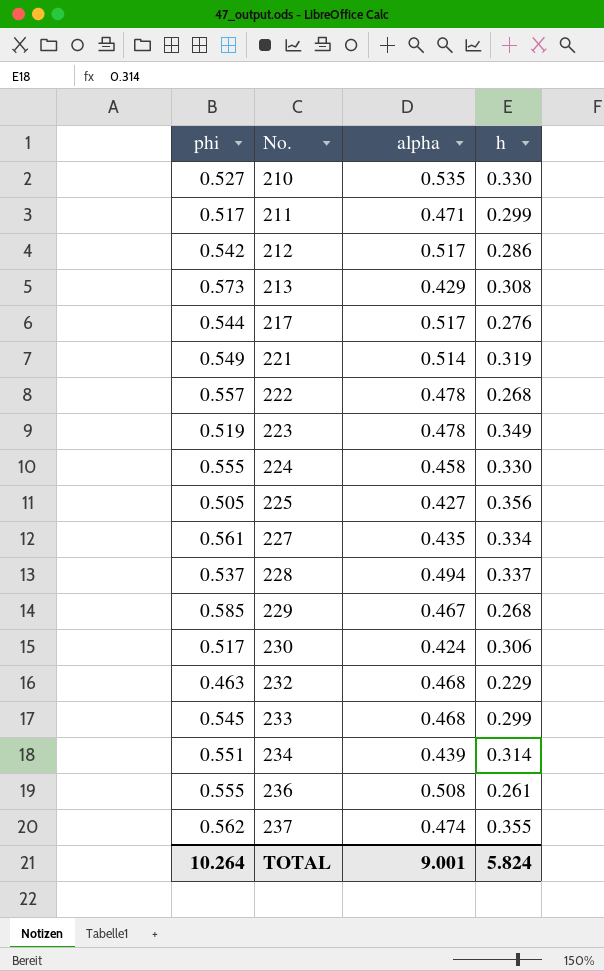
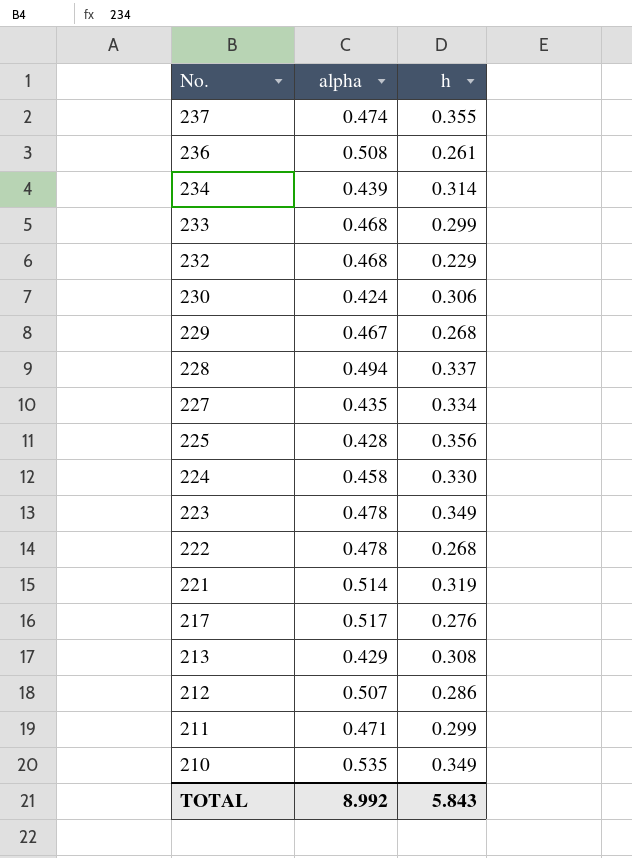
row order: No. ascending -> No. descending
column phi | position: 1 -> none
225 | alpha: 0.427 -> 0.428
212 | alpha: 0.517 -> 0.507
210 | h: 0.330 -> 0.349
TOTAL | alpha: 9.001 -> 8.992
TOTAL | h: 5.824 -> 5.843

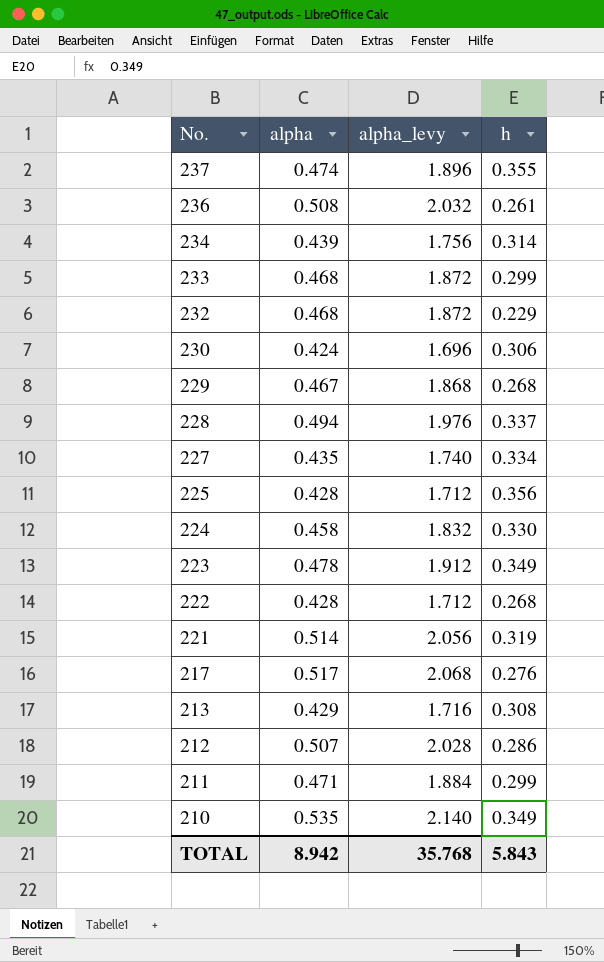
column alpha_levy | formula: none -> [alpha] * 4
222 | alpha: 0.478 -> 0.428
TOTAL | alpha: 8.992 -> 8.942

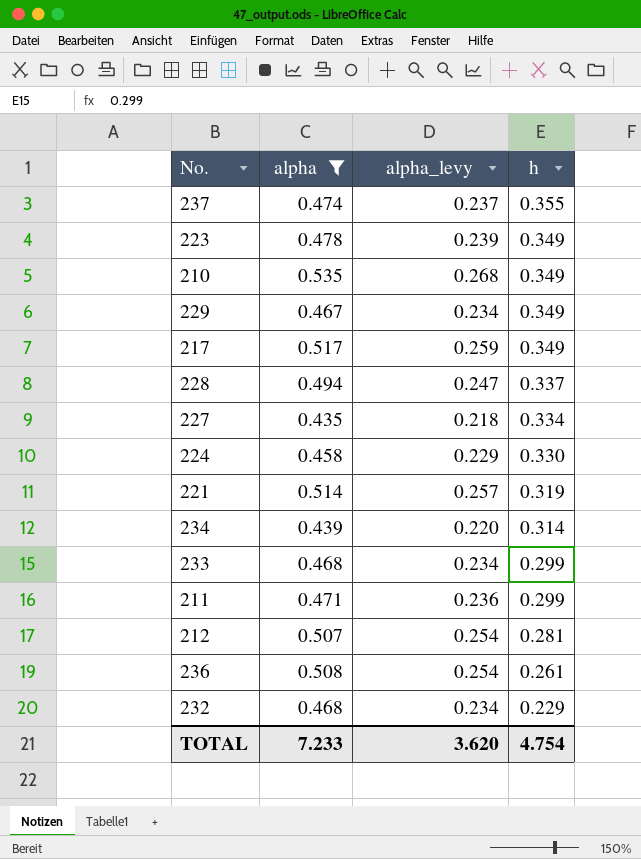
filter: none -> alpha >= 0.435
row order: No. descending -> h descending
column alpha_levy | formula: [alpha] * 4 -> [alpha] * 0.5
229 | h: 0.268 -> 0.349
217 | h: 0.276 -> 0.349
212 | h: 0.286 -> 0.281
TOTAL | alpha: 8.942 -> 7.233
TOTAL | alpha_levy: 35.768 -> 3.620
TOTAL | h: 5.843 -> 4.754

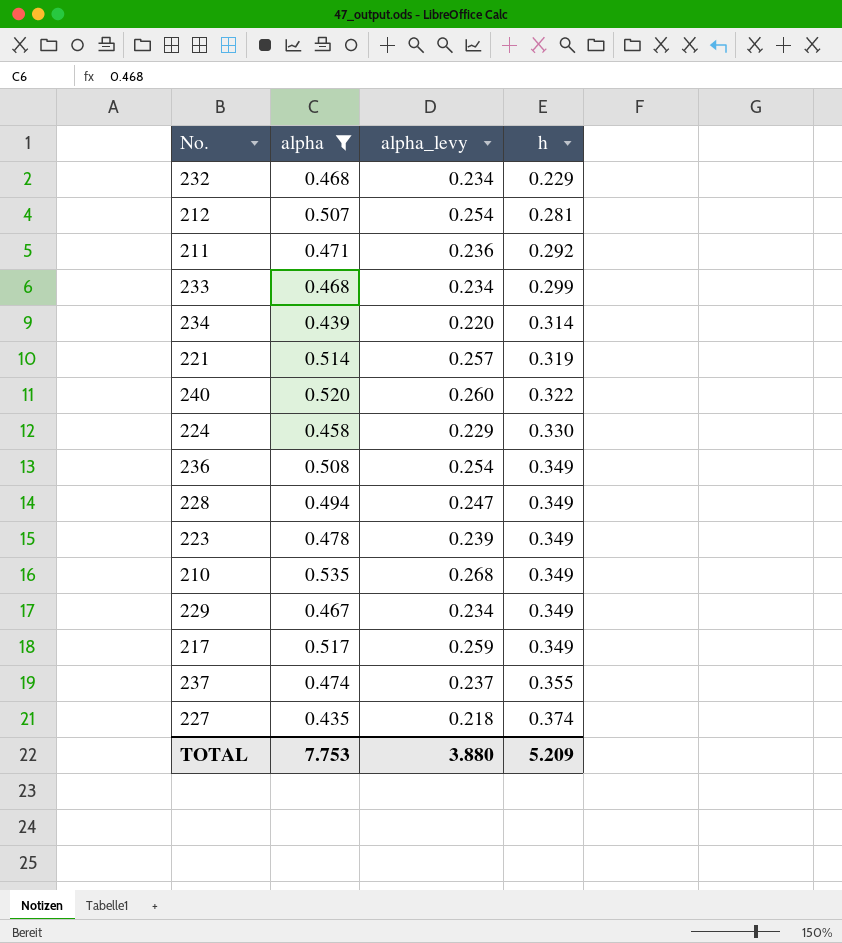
row order: h descending -> h ascending
211 | h: 0.299 -> 0.292
row 240: none -> 0.520 | 0.260 | 0.322
236 | h: 0.261 -> 0.349
228 | h: 0.337 -> 0.349
227 | h: 0.334 -> 0.374
TOTAL | alpha: 7.233 -> 7.753
TOTAL | alpha_levy: 3.620 -> 3.880
TOTAL | h: 4.754 -> 5.209

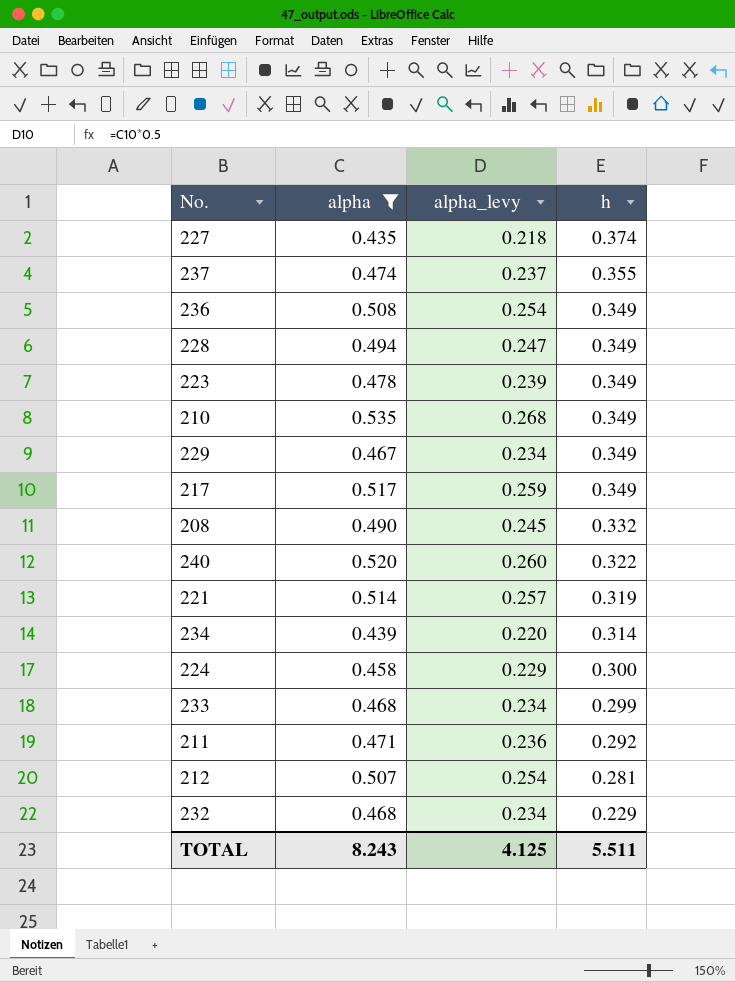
row order: h ascending -> h descending
row 208: none -> 0.490 | 0.245 | 0.332
224 | h: 0.330 -> 0.300
TOTAL | alpha: 7.753 -> 8.243
TOTAL | alpha_levy: 3.880 -> 4.125
TOTAL | h: 5.209 -> 5.511

